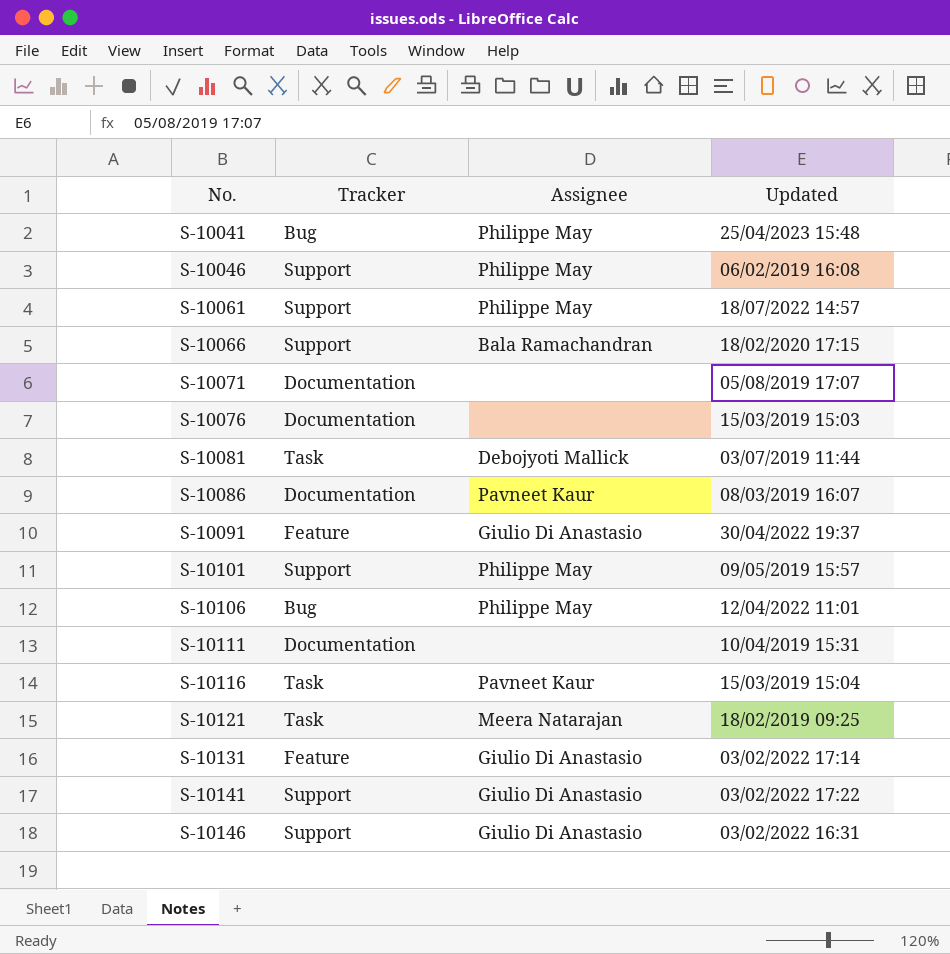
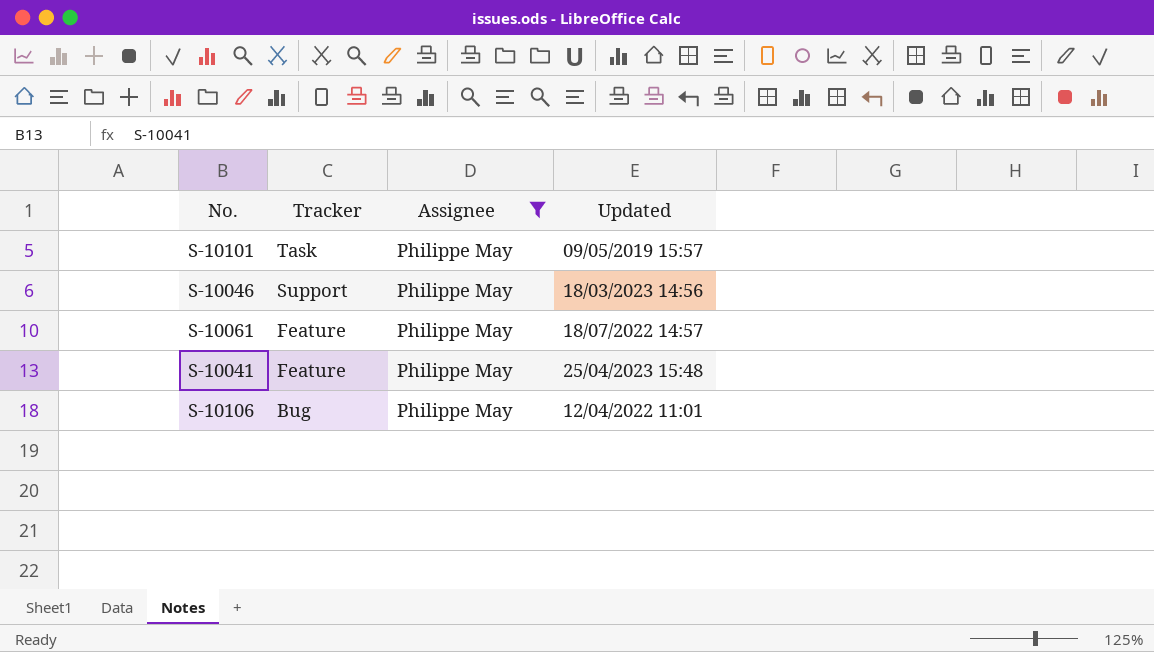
filter: none -> Assignee = Philippe May
row order: No. ascending -> Tracker descending
S-10101 | Tracker: Support -> Task
S-10046 | Updated: 06/02/2019 16:08 -> 18/03/2023 14:56
S-10061 | Tracker: Support -> Feature
S-10041 | Tracker: Bug -> Feature

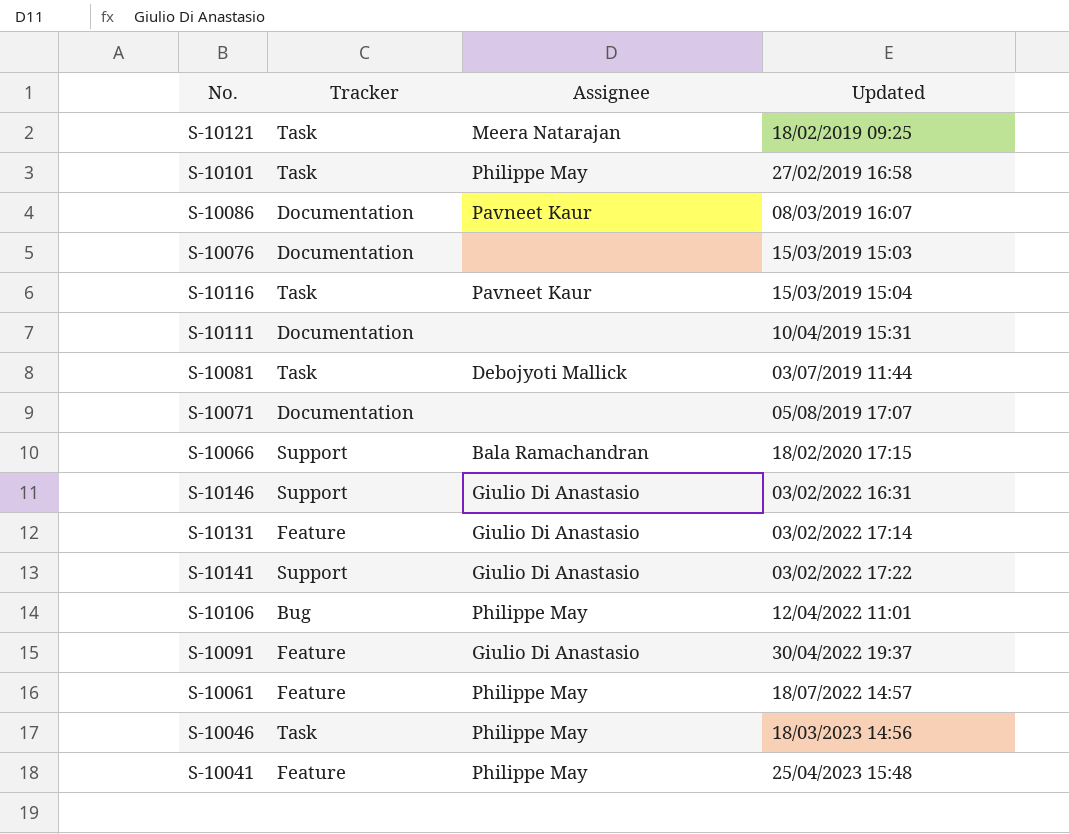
filter: Assignee = Philippe May -> none
row order: Tracker descending -> Updated ascending
S-10101 | Updated: 09/05/2019 15:57 -> 27/02/2019 16:58
S-10046 | Tracker: Support -> Task

